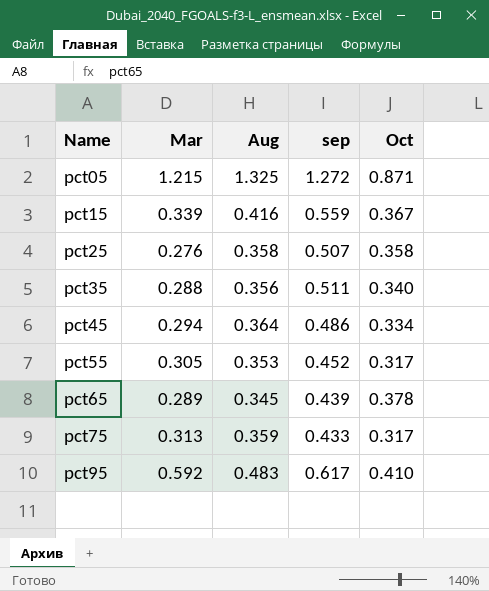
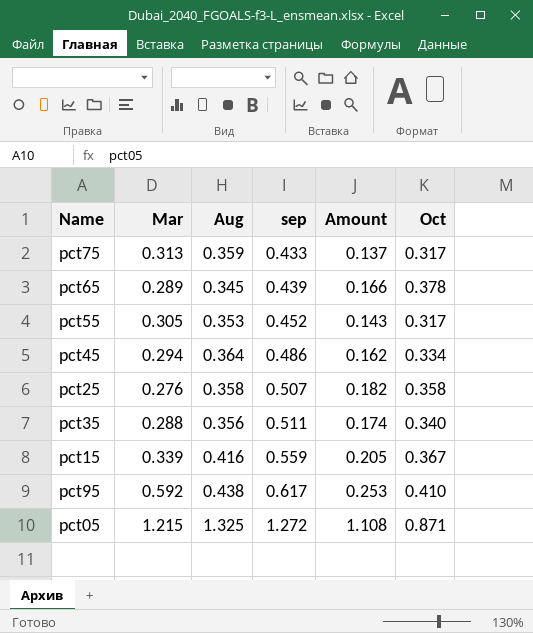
row order: Name ascending -> sep ascending
column Amount | formula: none -> [sep] * [Oct]
pct95 | Aug: 0.483 -> 0.438

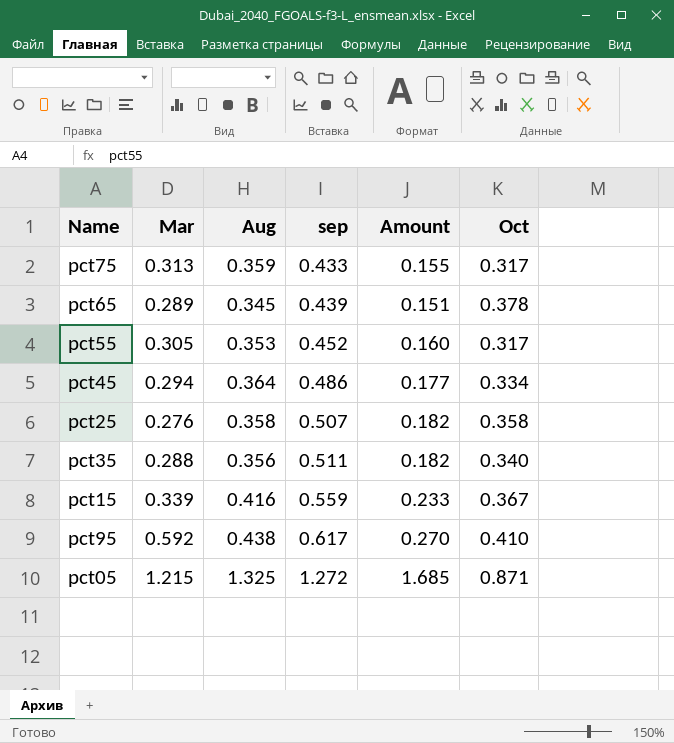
column Amount | formula: [sep] * [Oct] -> [Aug] * [sep]

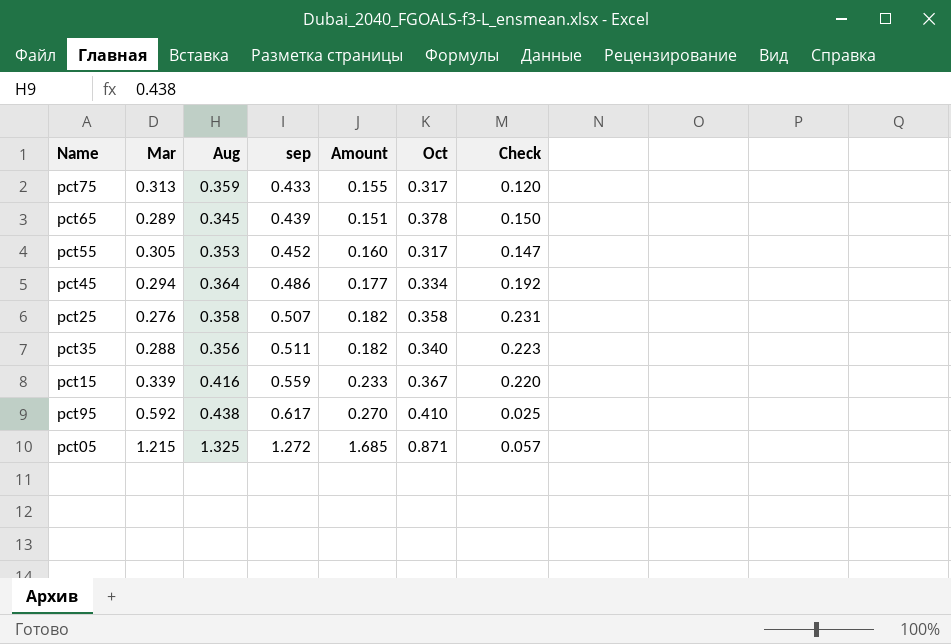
column Check | formula: none -> [sep] - [Mar]

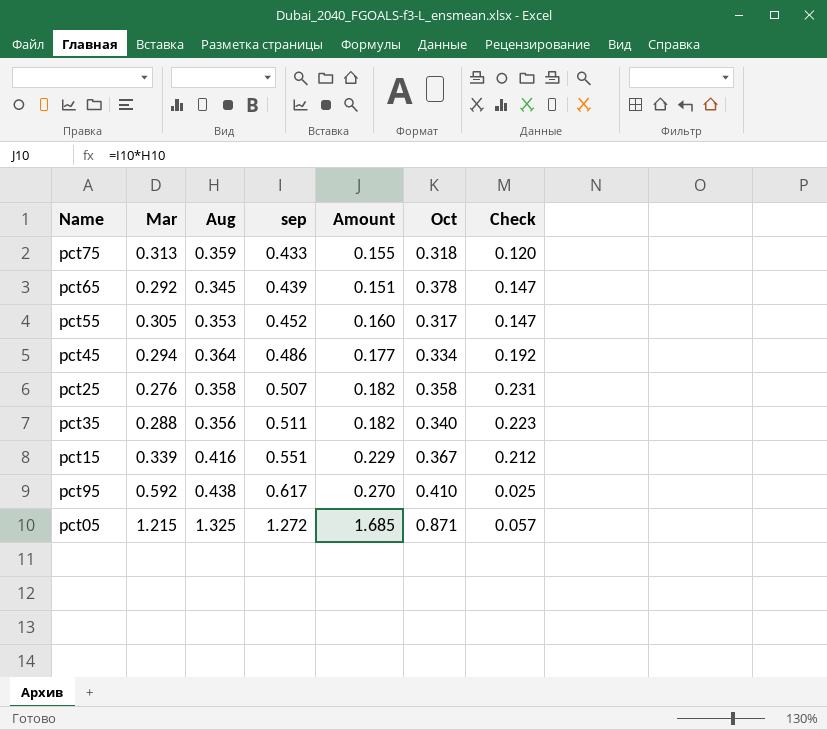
pct75 | Oct: 0.317 -> 0.318
pct65 | Mar: 0.289 -> 0.292
pct65 | Check: 0.150 -> 0.147
pct15 | sep: 0.559 -> 0.551
pct15 | Amount: 0.233 -> 0.229
pct15 | Check: 0.220 -> 0.212

